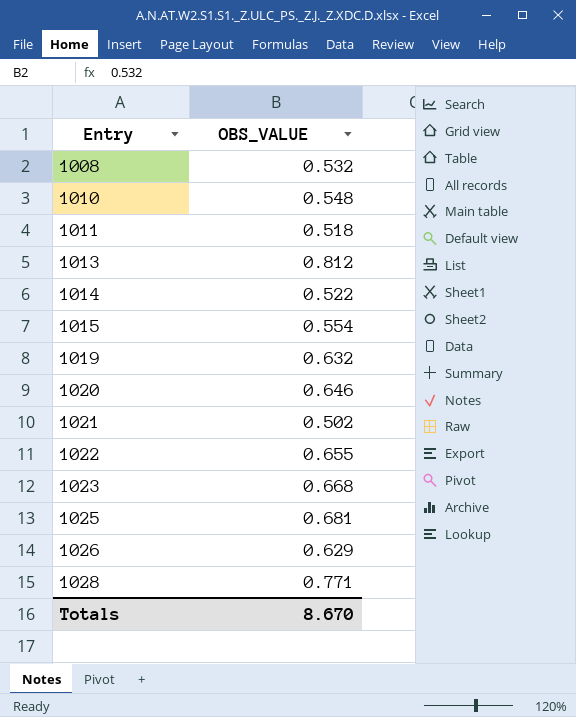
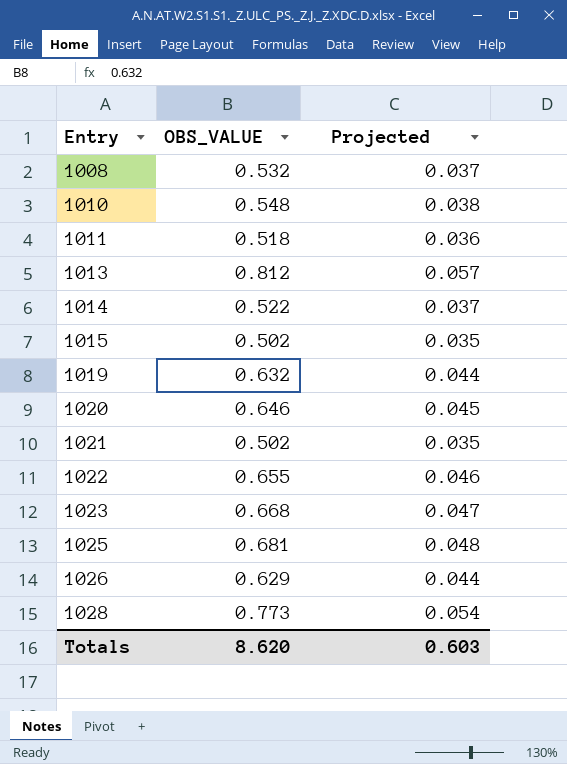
column Projected | formula: none -> [OBS_VALUE] * 0.07
1015 | OBS_VALUE: 0.554 -> 0.502
1028 | OBS_VALUE: 0.771 -> 0.773
Totals | OBS_VALUE: 8.670 -> 8.620

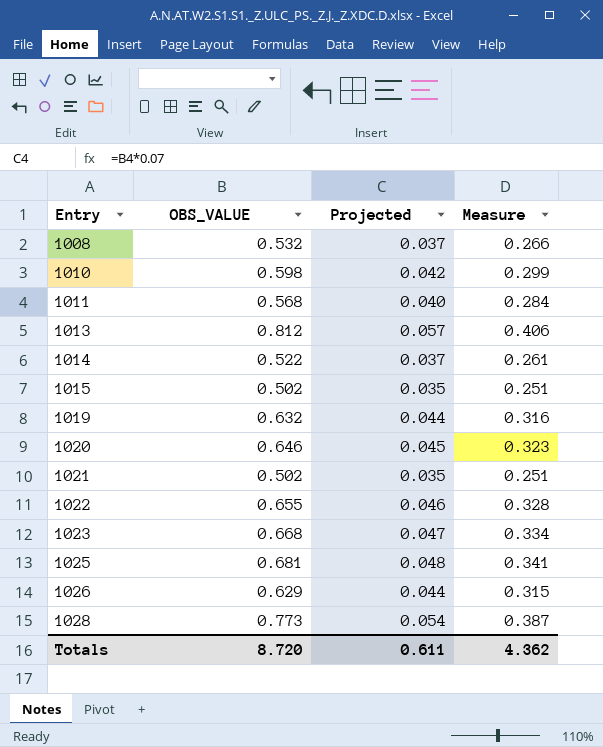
column Measure | formula: none -> [OBS_VALUE] * 0.5
1010 | OBS_VALUE: 0.548 -> 0.598
1010 | Projected: 0.038 -> 0.042
1011 | OBS_VALUE: 0.518 -> 0.568
1011 | Projected: 0.036 -> 0.040
Totals | OBS_VALUE: 8.620 -> 8.720
Totals | Projected: 0.603 -> 0.611

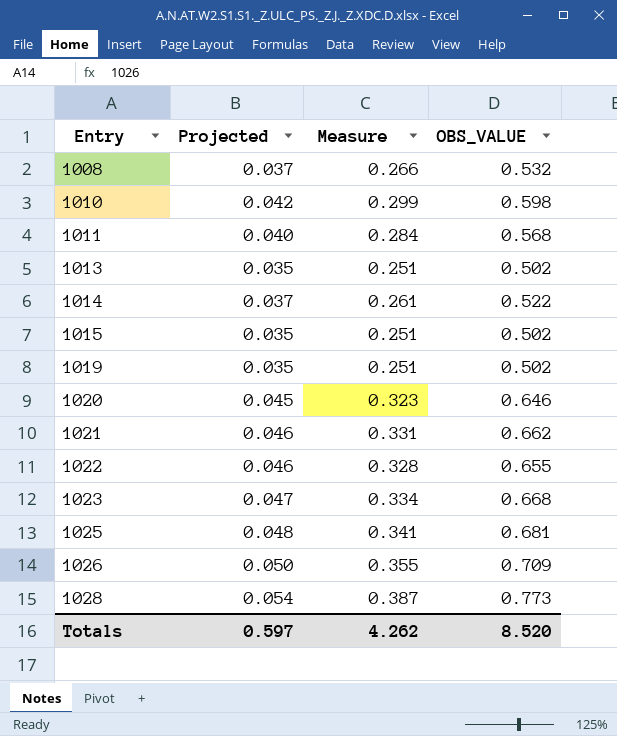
column OBS_VALUE | position: 2 -> 4
1013 | Projected: 0.057 -> 0.035
1013 | Measure: 0.406 -> 0.251
1013 | OBS_VALUE: 0.812 -> 0.502
1019 | Projected: 0.044 -> 0.035
1019 | Measure: 0.316 -> 0.251
1019 | OBS_VALUE: 0.632 -> 0.502
1021 | Projected: 0.035 -> 0.046
1021 | Measure: 0.251 -> 0.331
1021 | OBS_VALUE: 0.502 -> 0.662
1026 | Projected: 0.044 -> 0.050
1026 | Measure: 0.315 -> 0.355
1026 | OBS_VALUE: 0.629 -> 0.709
Totals | Projected: 0.611 -> 0.597
Totals | Measure: 4.362 -> 4.262
Totals | OBS_VALUE: 8.720 -> 8.520

